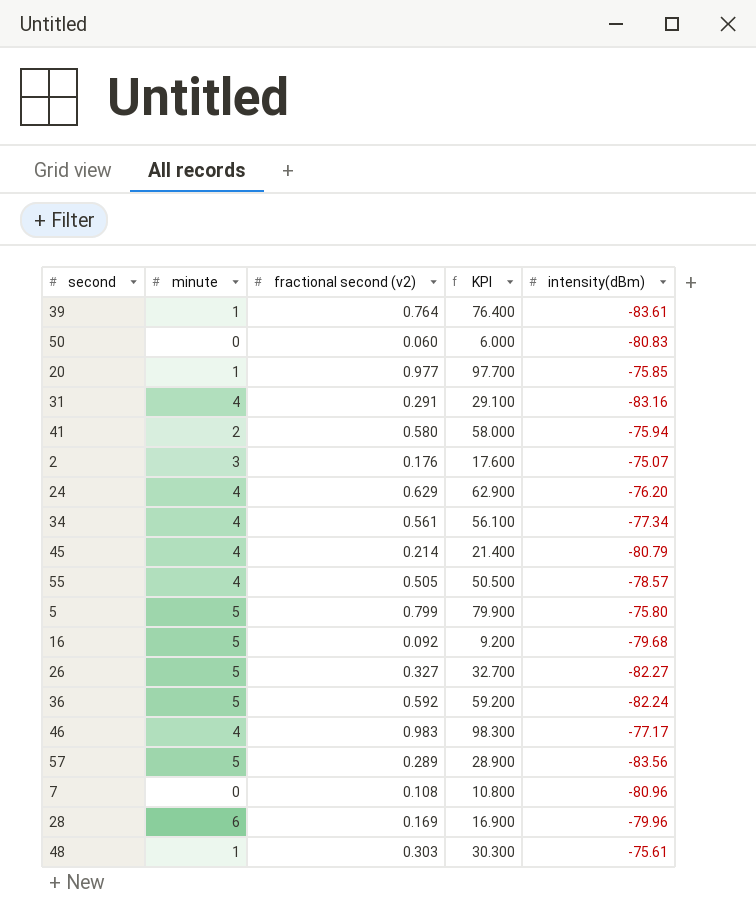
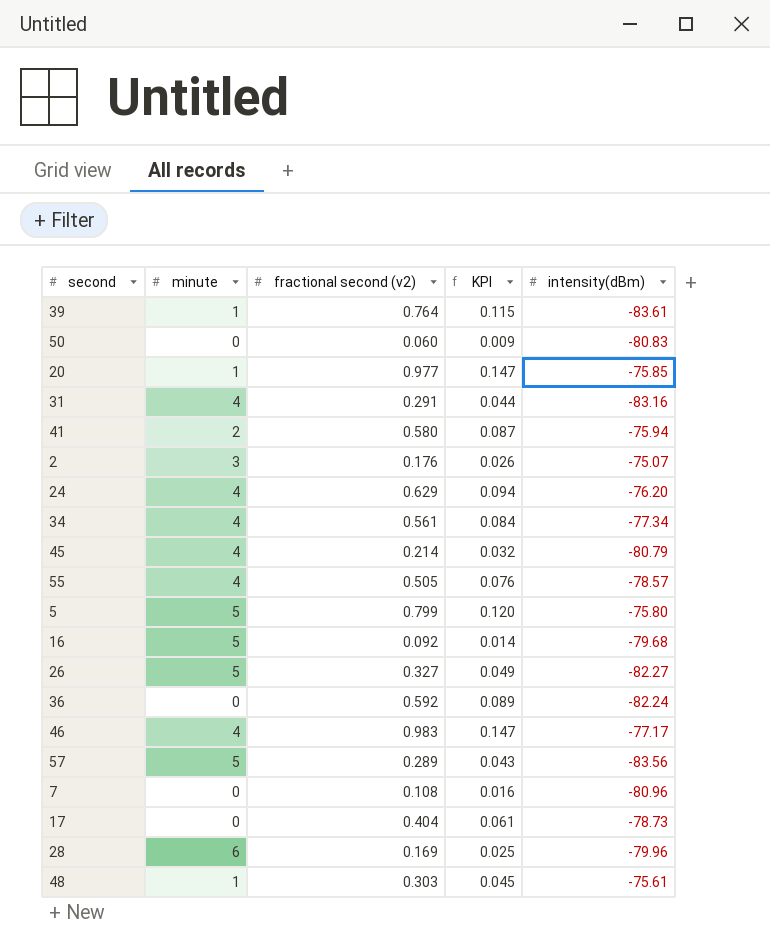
column KPI | formula: [fractional second (v2)] * 100 -> [fractional second (v2)] * 0.15
36 | minute: 5 -> 0
row 17: none -> 0 | 0.404 | 0.061 | -78.73

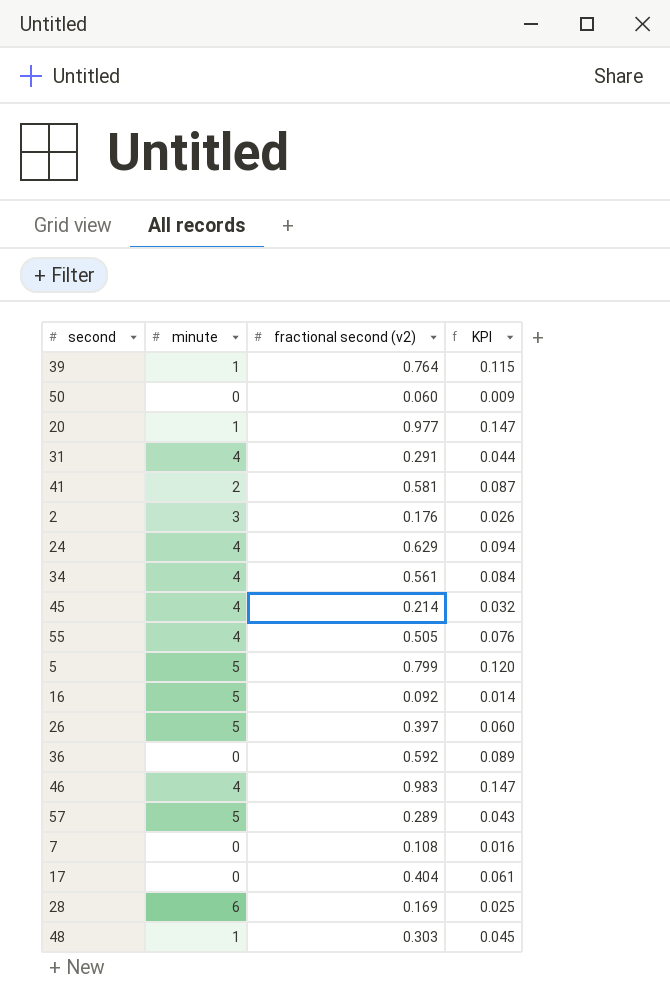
column intensity(dBm) | position: 5 -> none
41 | fractional second (v2): 0.580 -> 0.581
26 | fractional second (v2): 0.327 -> 0.397
26 | KPI: 0.049 -> 0.060

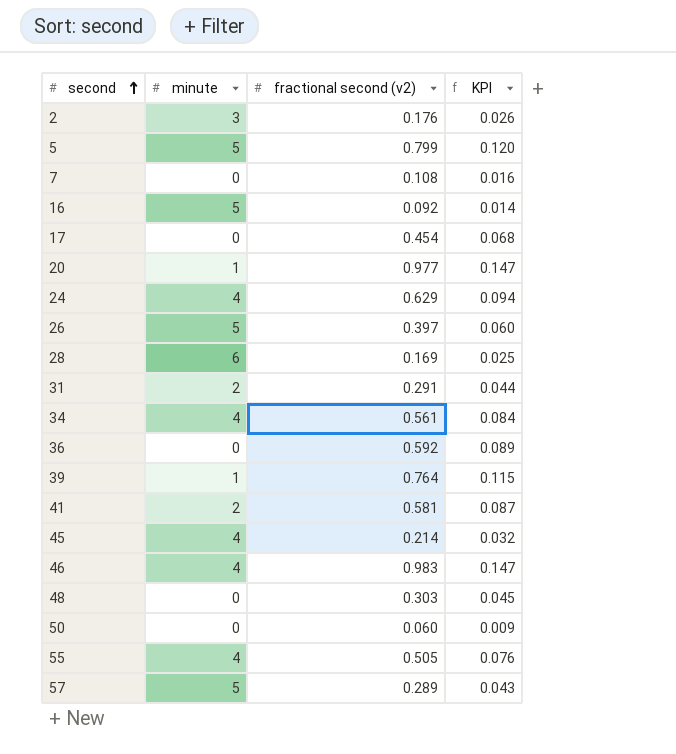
row order: none -> second ascending
17 | fractional second (v2): 0.404 -> 0.454
17 | KPI: 0.061 -> 0.068
31 | minute: 4 -> 2
48 | minute: 1 -> 0

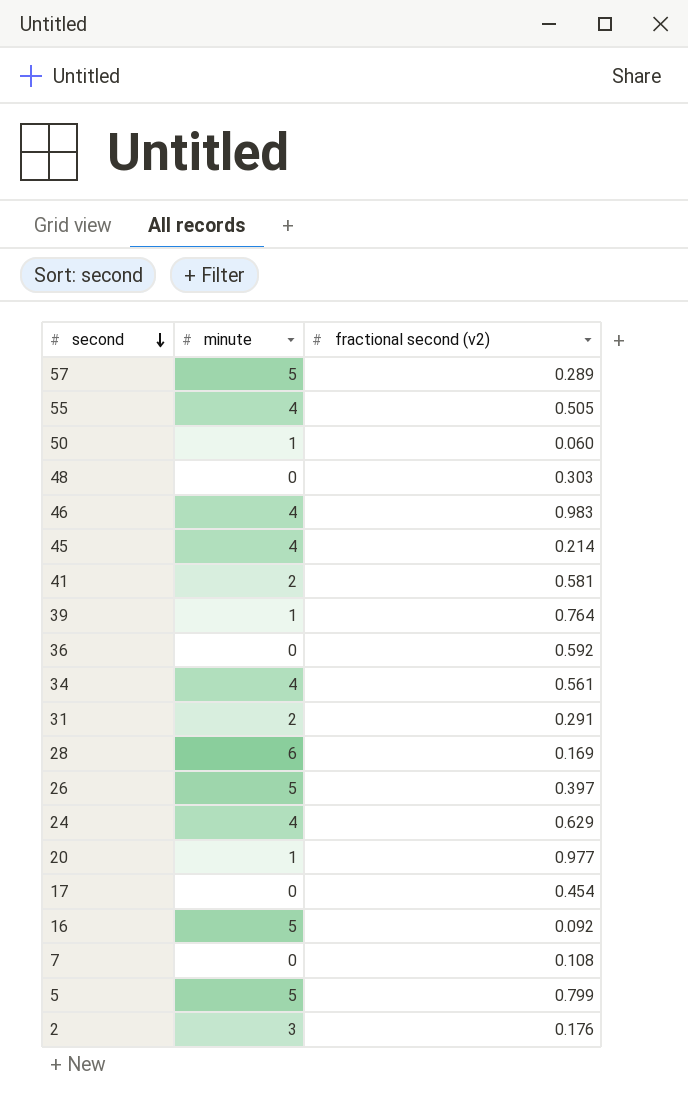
row order: second ascending -> second descending
column KPI | formula: [fractional second (v2)] * 0.15 -> none
50 | minute: 0 -> 1

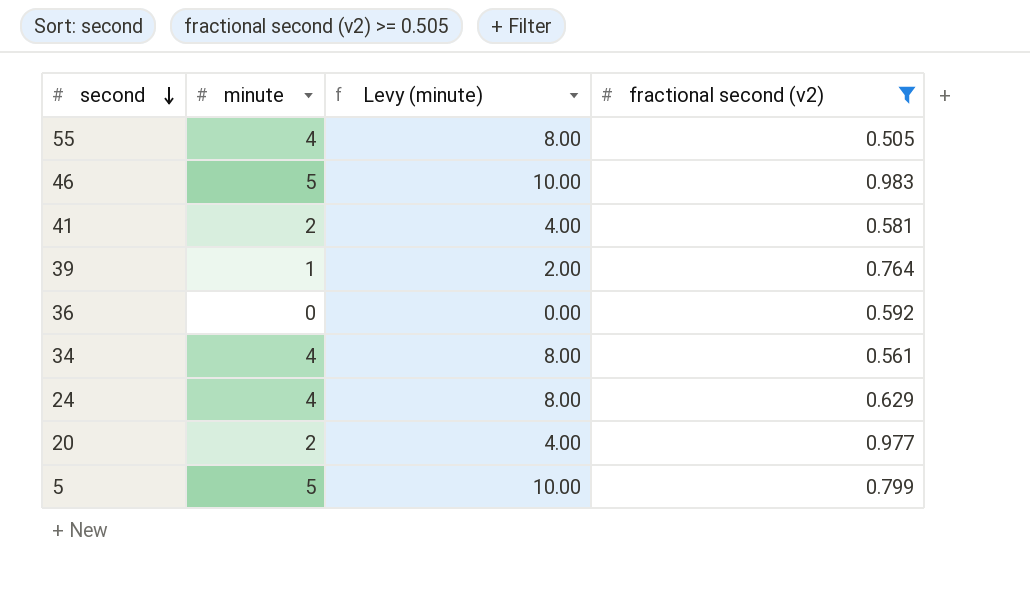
filter: none -> fractional second (v2) >= 0.505
column Levy (minute) | formula: none -> [minute] * 2
46 | minute: 4 -> 5
20 | minute: 1 -> 2

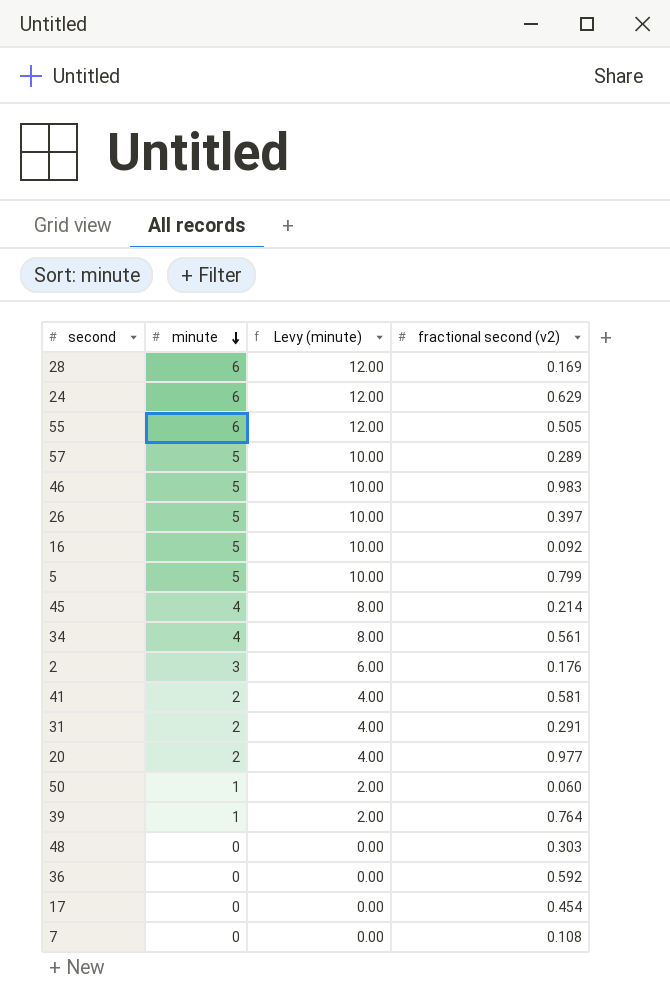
filter: fractional second (v2) >= 0.505 -> none
row order: second descending -> minute descending
24 | minute: 4 -> 6
24 | Levy (minute): 8.00 -> 12.00
55 | minute: 4 -> 6
55 | Levy (minute): 8.00 -> 12.00

